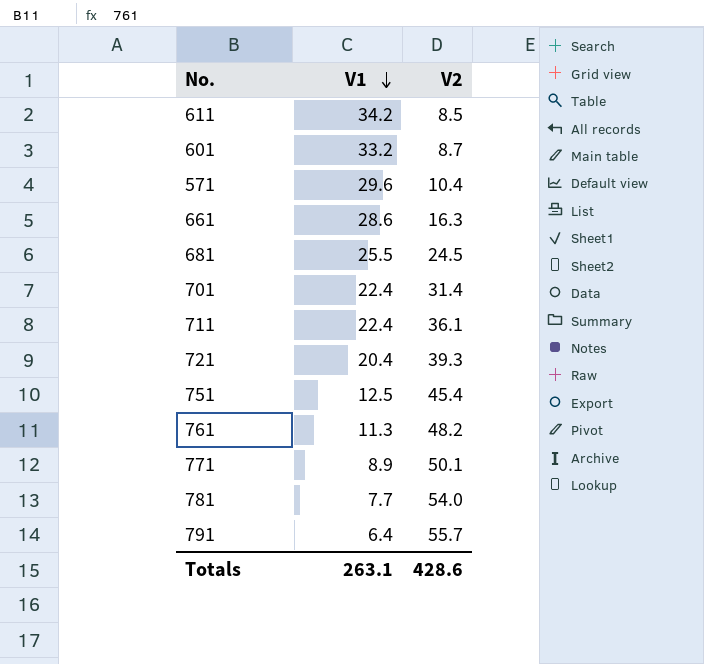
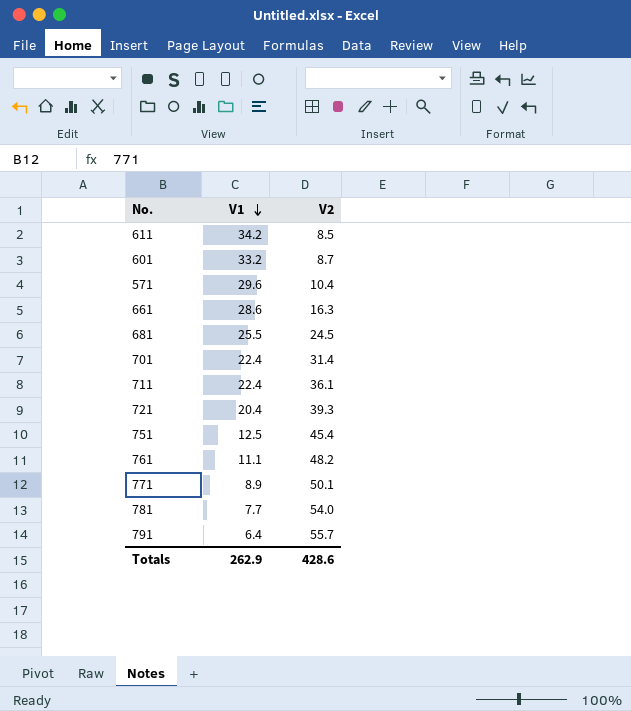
761 | V1: 11.3 -> 11.1
Totals | V1: 263.1 -> 262.9

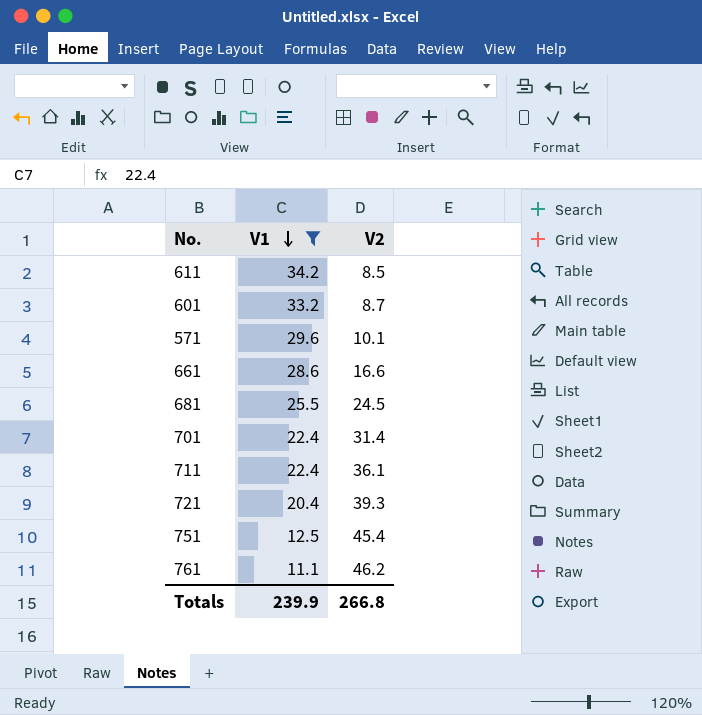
filter: none -> V1 >= 11.1
571 | V2: 10.4 -> 10.1
661 | V2: 16.3 -> 16.6
761 | V2: 48.2 -> 46.2
Totals | V1: 262.9 -> 239.9
Totals | V2: 428.6 -> 266.8

